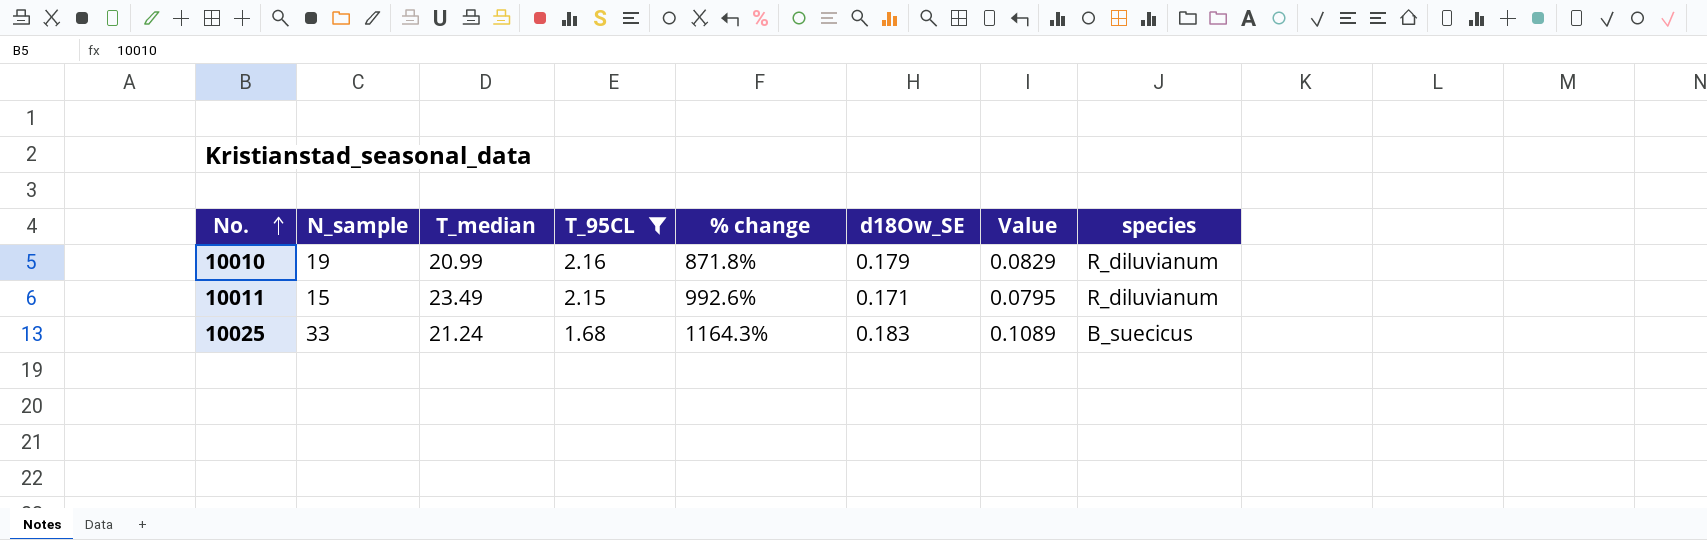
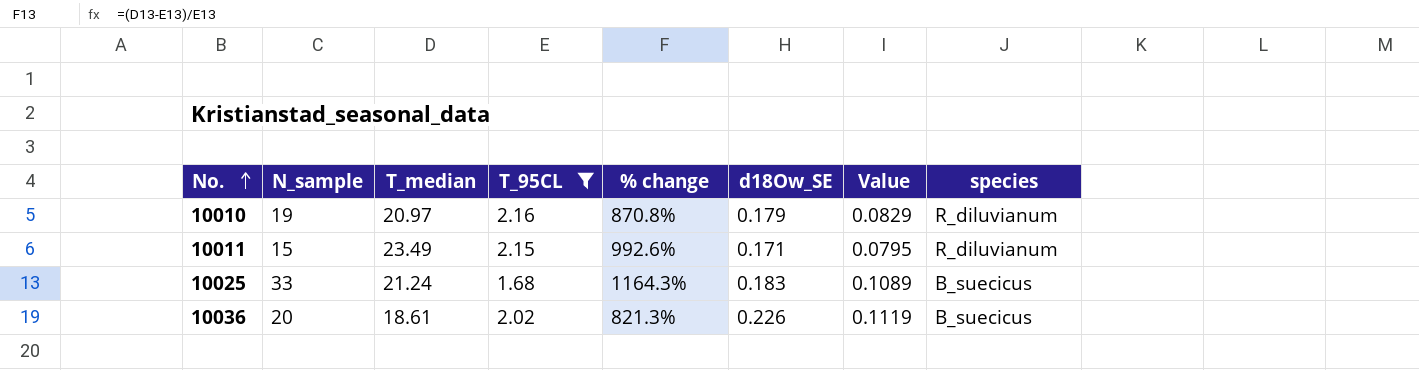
10010 | T_median: 20.99 -> 20.97
10010 | % change: 871.8% -> 870.8%
row 10036: none -> 20 | 18.61 | 2.02 | 821.3% | 0.226 | 0.1119 | B_suecicus

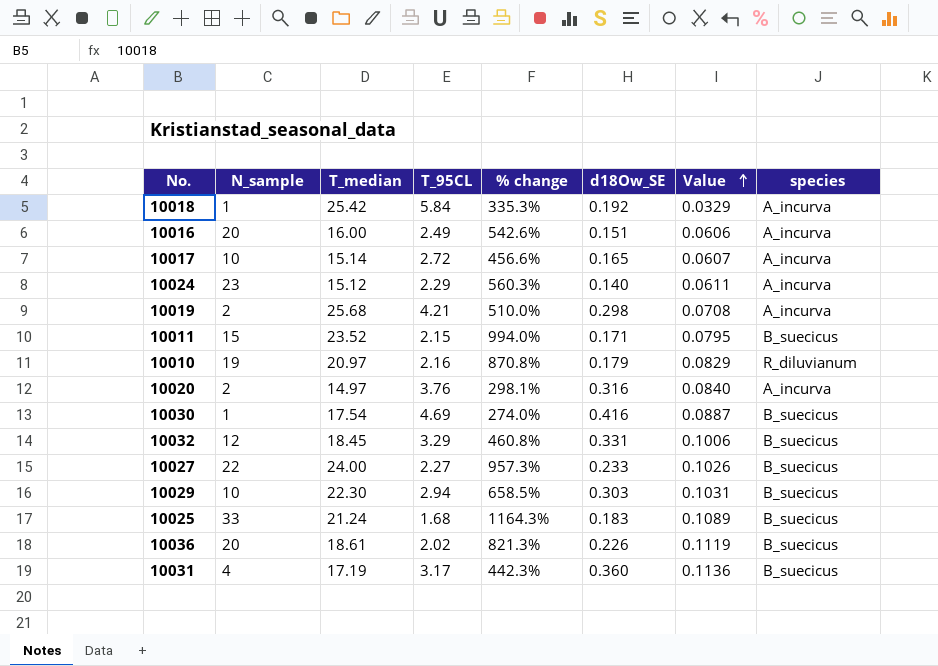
filter: T_95CL <= 2.16 -> none
row order: No. ascending -> Value ascending
10011 | T_median: 23.49 -> 23.52
10011 | % change: 992.6% -> 994.0%
10011 | species: R_diluvianum -> B_suecicus

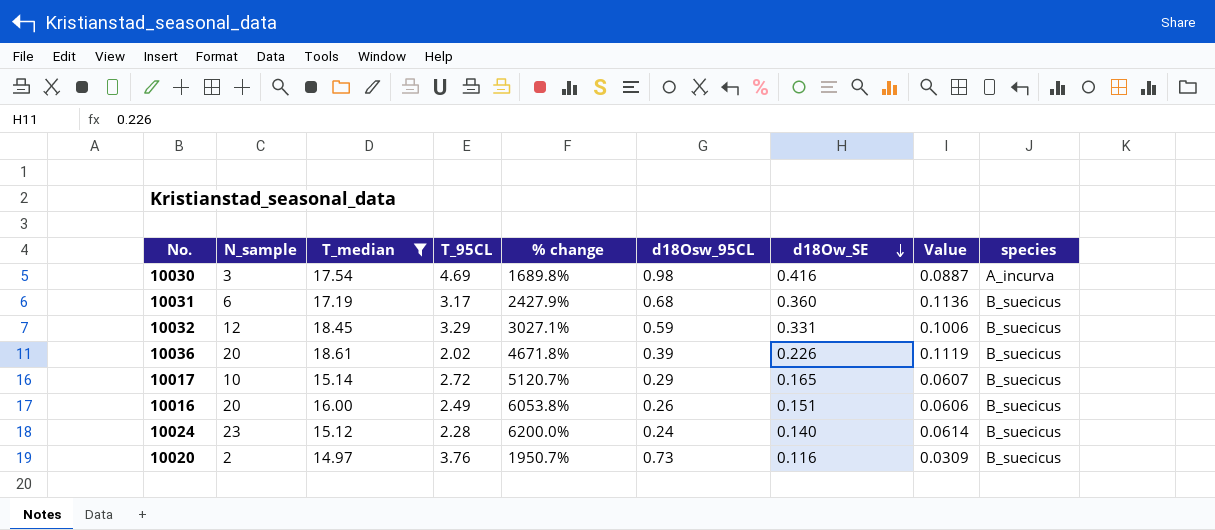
filter: none -> T_median <= 18.61
row order: Value ascending -> d18Ow_SE descending
column % change | formula: ([T_median] - [T_95CL]) / [T_95CL] -> ([T_median] - [d18Osw_95CL]) / [d18Osw_95CL]
column d18Osw_95CL | position: none -> 6
10030 | N_sample: 1 -> 3
10030 | species: B_suecicus -> A_incurva
10031 | N_sample: 4 -> 6
10017 | species: A_incurva -> B_suecicus
10016 | species: A_incurva -> B_suecicus
10024 | T_95CL: 2.29 -> 2.28
10024 | Value: 0.0611 -> 0.0614
10024 | species: A_incurva -> B_suecicus
10020 | d18Ow_SE: 0.316 -> 0.116
10020 | Value: 0.0840 -> 0.0309
10020 | species: A_incurva -> B_suecicus

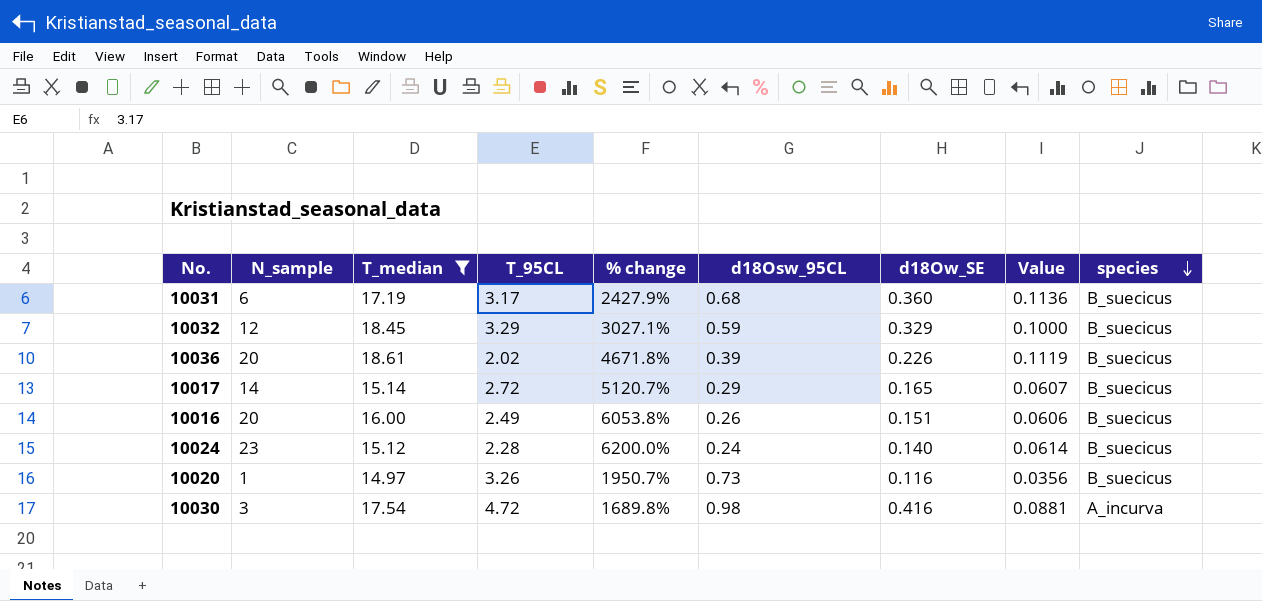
row order: d18Ow_SE descending -> species descending
10032 | d18Ow_SE: 0.331 -> 0.329
10032 | Value: 0.1006 -> 0.1000
10017 | N_sample: 10 -> 14
10020 | N_sample: 2 -> 1
10020 | T_95CL: 3.76 -> 3.26
10020 | Value: 0.0309 -> 0.0356
10030 | T_95CL: 4.69 -> 4.72
10030 | Value: 0.0887 -> 0.0881

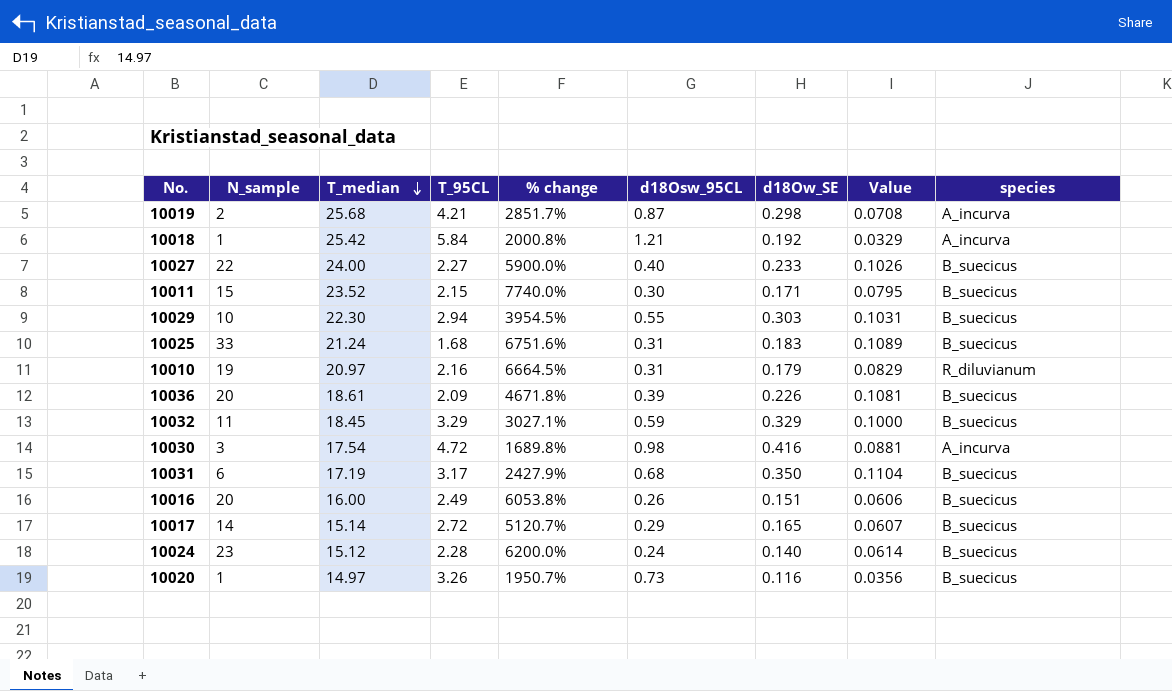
filter: T_median <= 18.61 -> none
row order: species descending -> T_median descending
10036 | T_95CL: 2.02 -> 2.09
10036 | Value: 0.1119 -> 0.1081
10032 | N_sample: 12 -> 11
10031 | d18Ow_SE: 0.360 -> 0.350
10031 | Value: 0.1136 -> 0.1104

